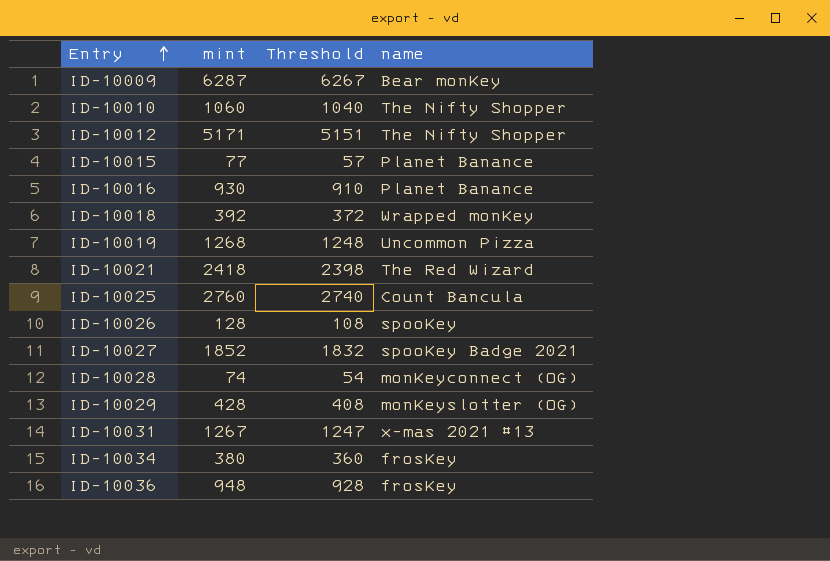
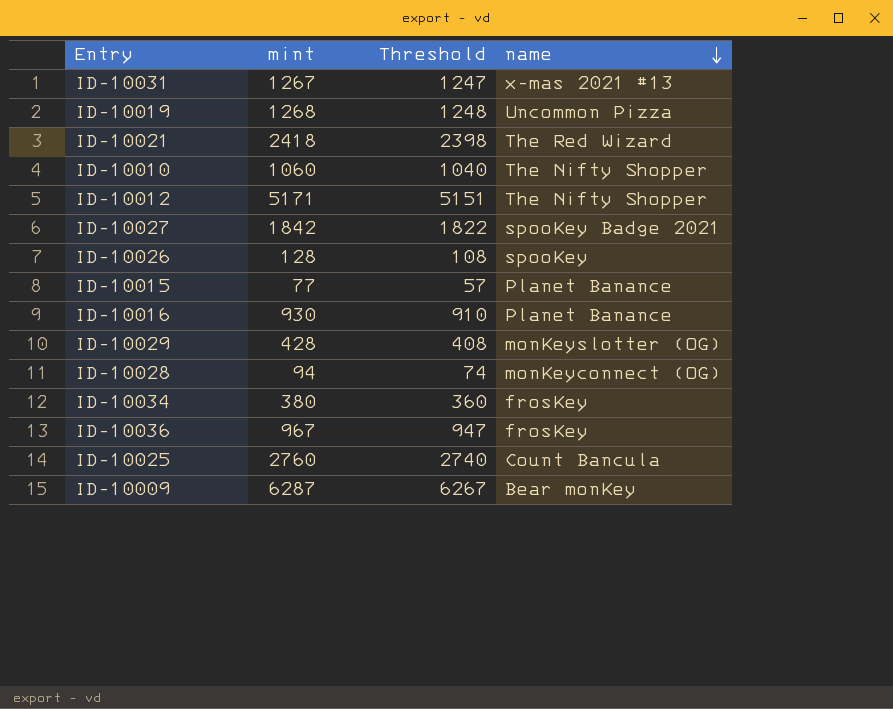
row order: Entry ascending -> name descending
row ID-10018: 392 | 372 | Wrapped monKey -> none
ID-10027 | mint: 1852 -> 1842
ID-10027 | Threshold: 1832 -> 1822
ID-10028 | mint: 74 -> 94
ID-10028 | Threshold: 54 -> 74
ID-10036 | mint: 948 -> 967
ID-10036 | Threshold: 928 -> 947

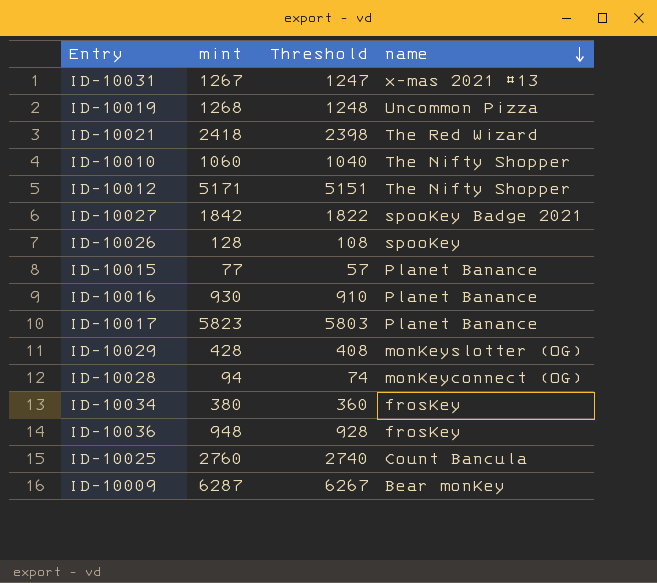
row ID-10017: none -> 5823 | 5803 | Planet Banance
ID-10036 | mint: 967 -> 948
ID-10036 | Threshold: 947 -> 928

